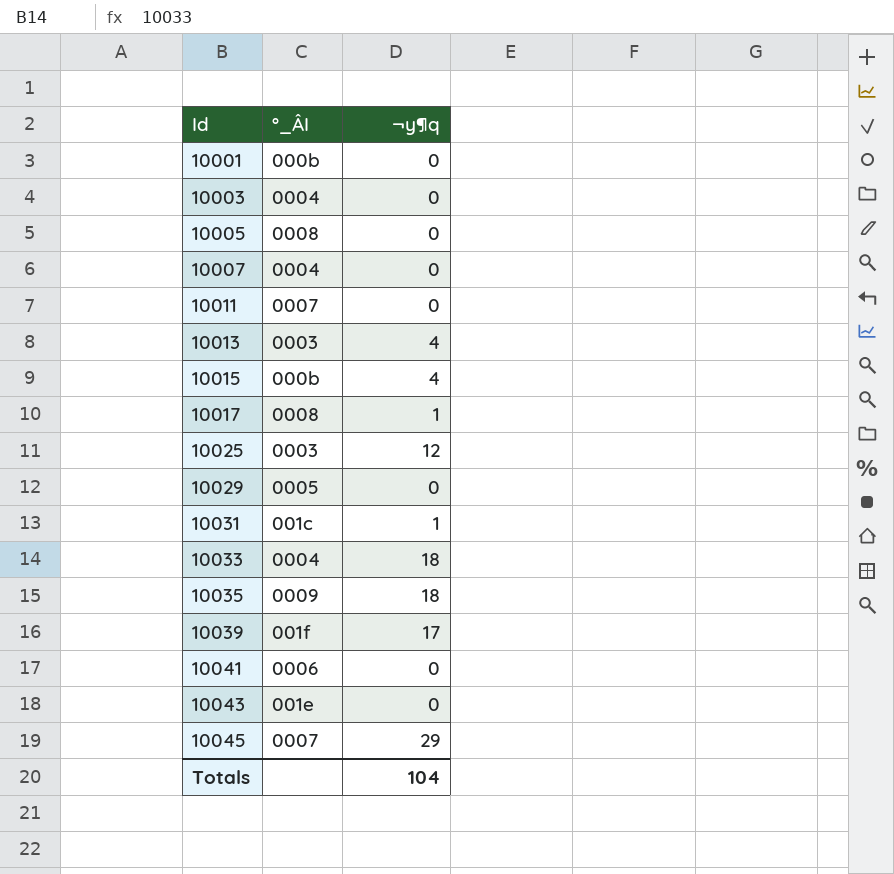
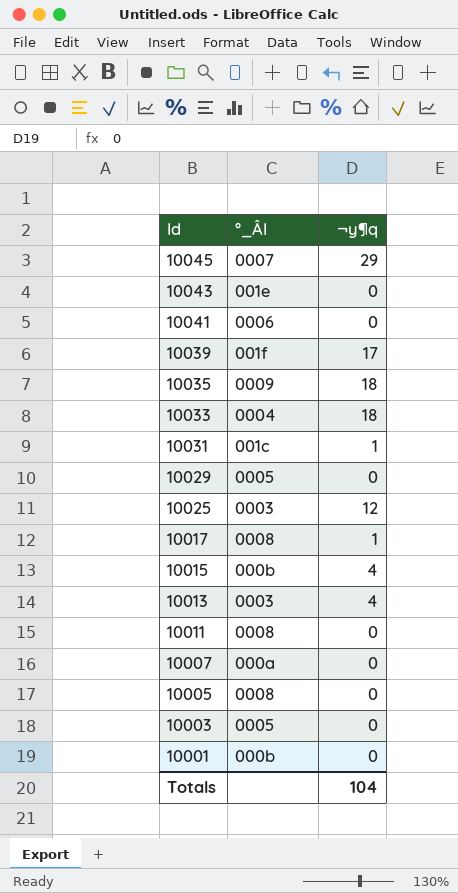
row order: Id ascending -> Id descending
10011 | °_ÂI: 0007 -> 0008
10007 | °_ÂI: 0004 -> 000a
10003 | °_ÂI: 0004 -> 0005

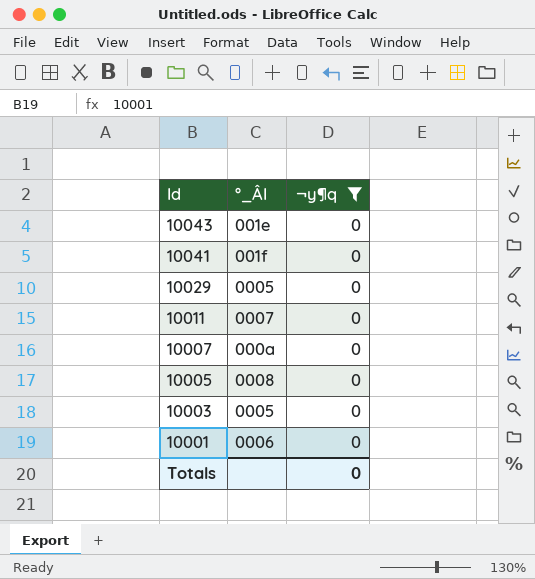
filter: none -> ¬y¶q = 0
10041 | °_ÂI: 0006 -> 001f
10011 | °_ÂI: 0008 -> 0007
10001 | °_ÂI: 000b -> 0006
Totals | ¬y¶q: 104 -> 0

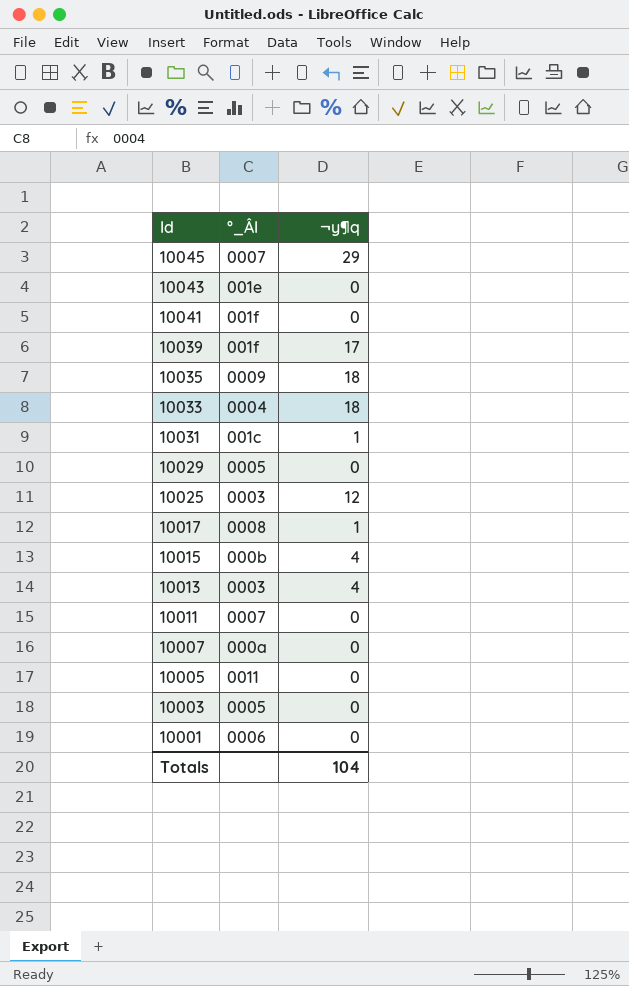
filter: ¬y¶q = 0 -> none
10005 | °_ÂI: 0008 -> 0011
Totals | ¬y¶q: 0 -> 104

